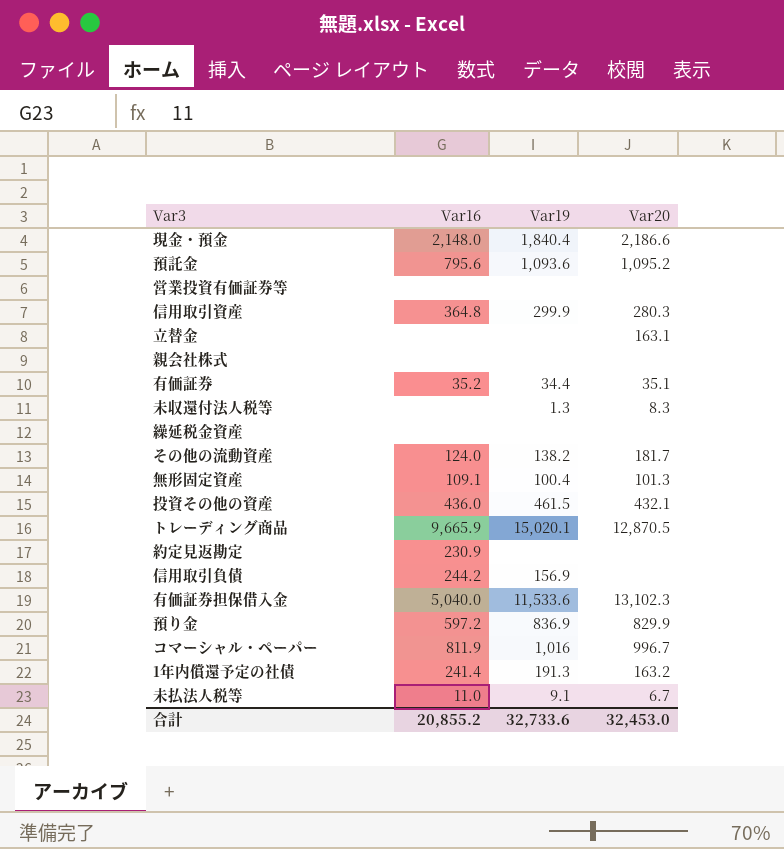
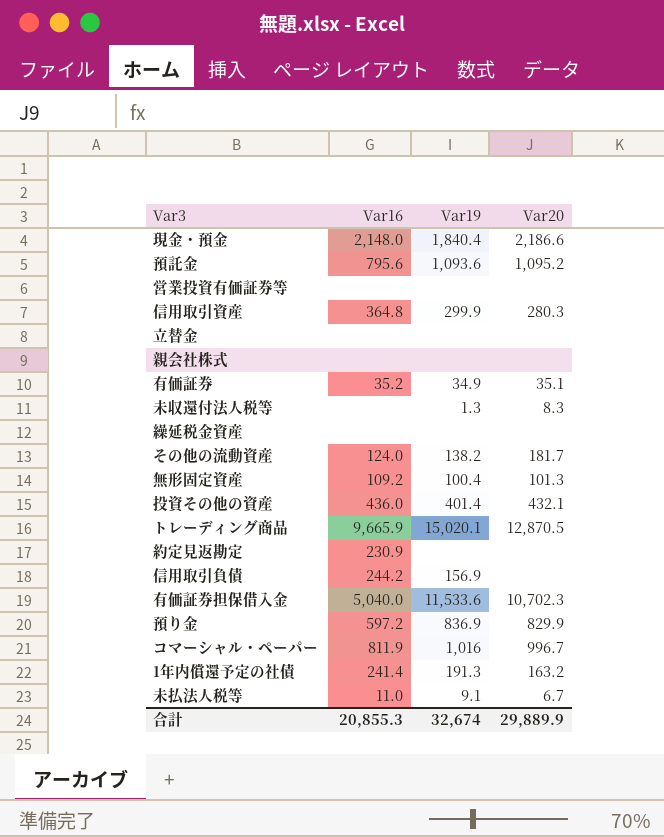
立替金 | Var20: 163.1 -> none
有価証券 | Var19: 34.4 -> 34.9
無形固定資産 | Var16: 109.1 -> 109.2
投資その他の資産 | Var19: 461.5 -> 401.4
有価証券担保借入金 | Var20: 13,102.3 -> 10,702.3
合計 | Var16: 20,855.2 -> 20,855.3
合計 | Var19: 32,733.6 -> 32,674
合計 | Var20: 32,453.0 -> 29,889.9

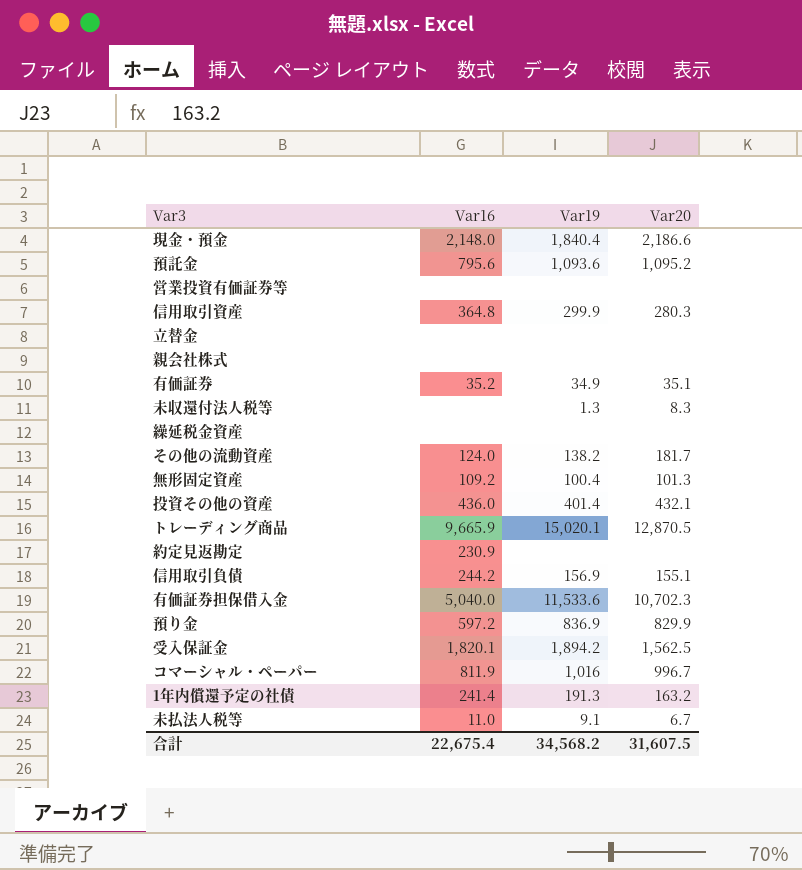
信用取引負債 | Var20: none -> 155.1
row 受入保証金: none -> 1,820.1 | 1,894.2 | 1,562.5
合計 | Var16: 20,855.3 -> 22,675.4
合計 | Var19: 32,674 -> 34,568.2
合計 | Var20: 29,889.9 -> 31,607.5

